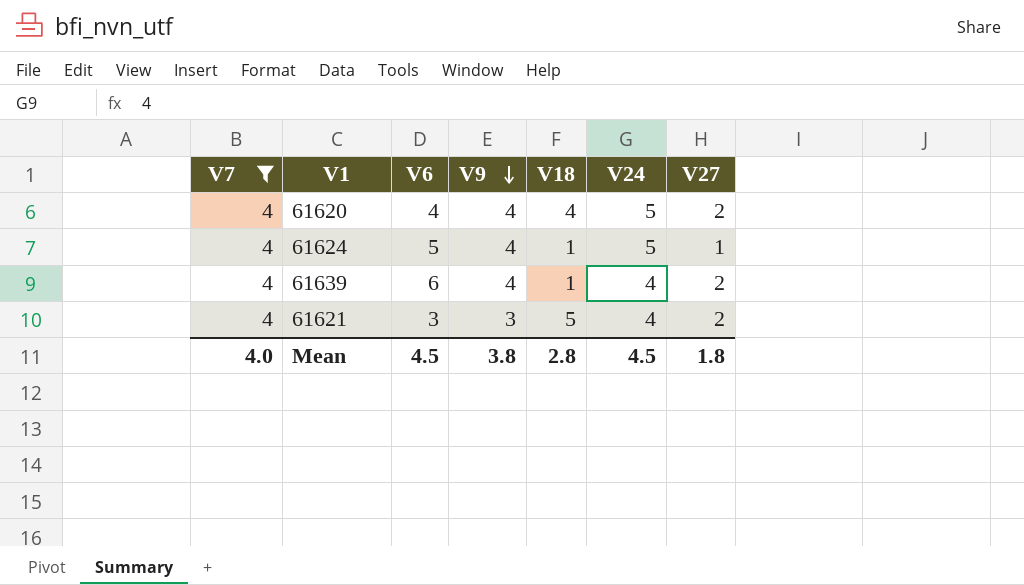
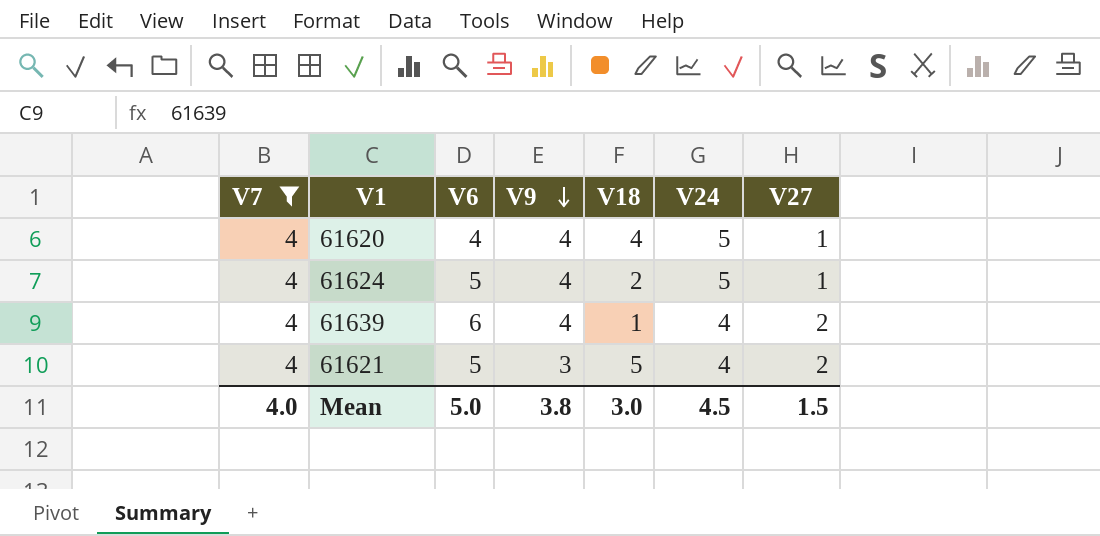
61620 | V27: 2 -> 1
61624 | V18: 1 -> 2
61621 | V6: 3 -> 5
Mean | V6: 4.5 -> 5.0
Mean | V18: 2.8 -> 3.0
Mean | V27: 1.8 -> 1.5

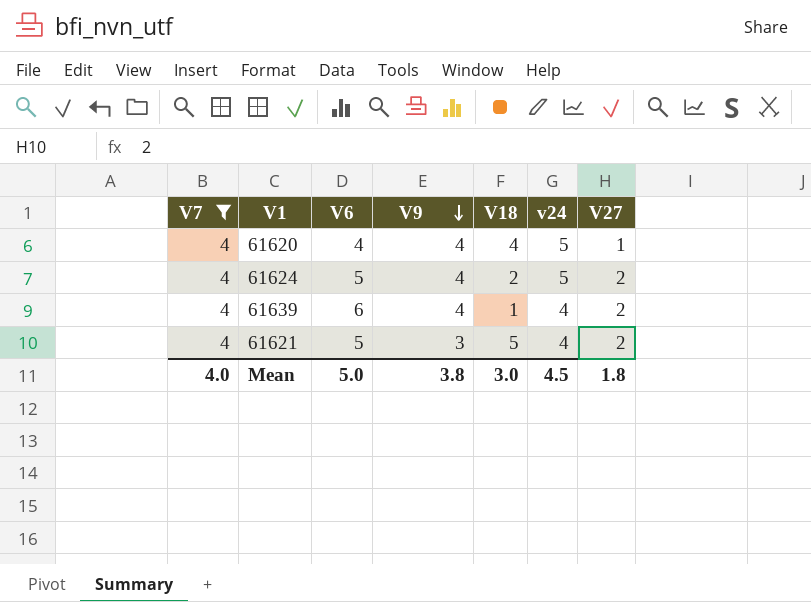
column name: V24 -> v24
61624 | V27: 1 -> 2
Mean | V27: 1.5 -> 1.8

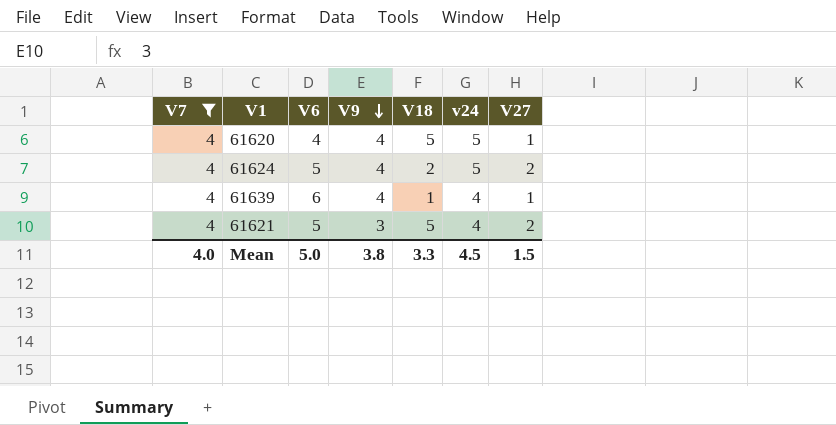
61620 | V18: 4 -> 5
61639 | V27: 2 -> 1
Mean | V18: 3.0 -> 3.3
Mean | V27: 1.8 -> 1.5

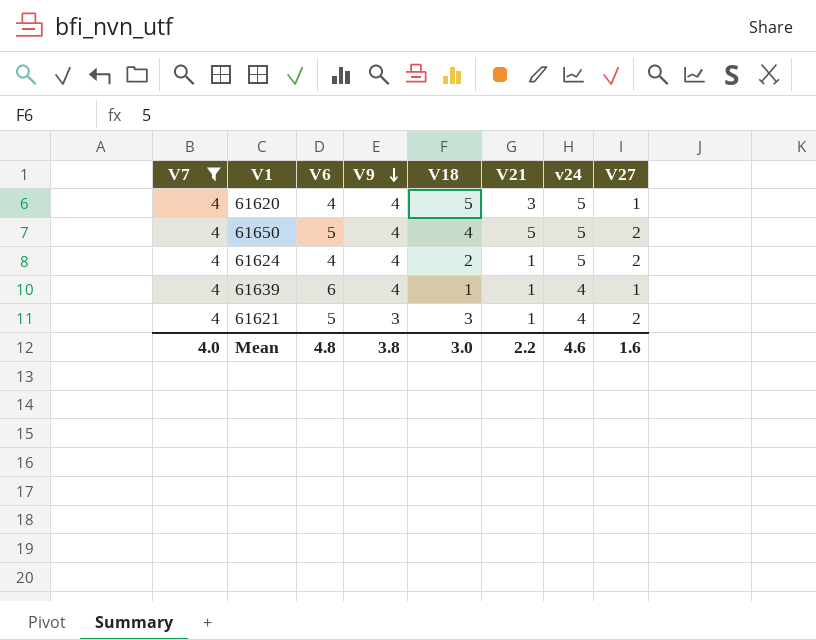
column V21 | position: none -> 6
row 61650: none -> 4 | 5 | 4 | 4 | 5 | 5 | 2
61624 | V6: 5 -> 4
61621 | V18: 5 -> 3
Mean | V6: 5.0 -> 4.8
Mean | V18: 3.3 -> 3.0
Mean | v24: 4.5 -> 4.6
Mean | V27: 1.5 -> 1.6

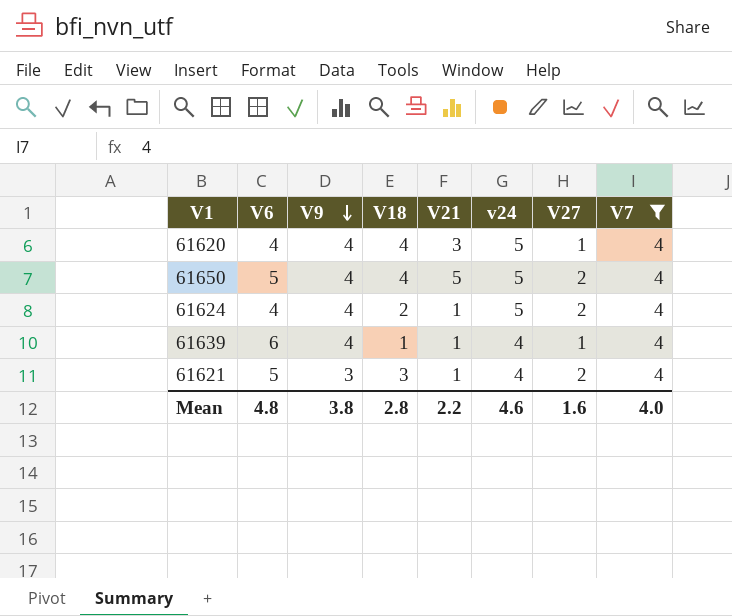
column V7 | position: 1 -> 8
61620 | V18: 5 -> 4
Mean | V18: 3.0 -> 2.8

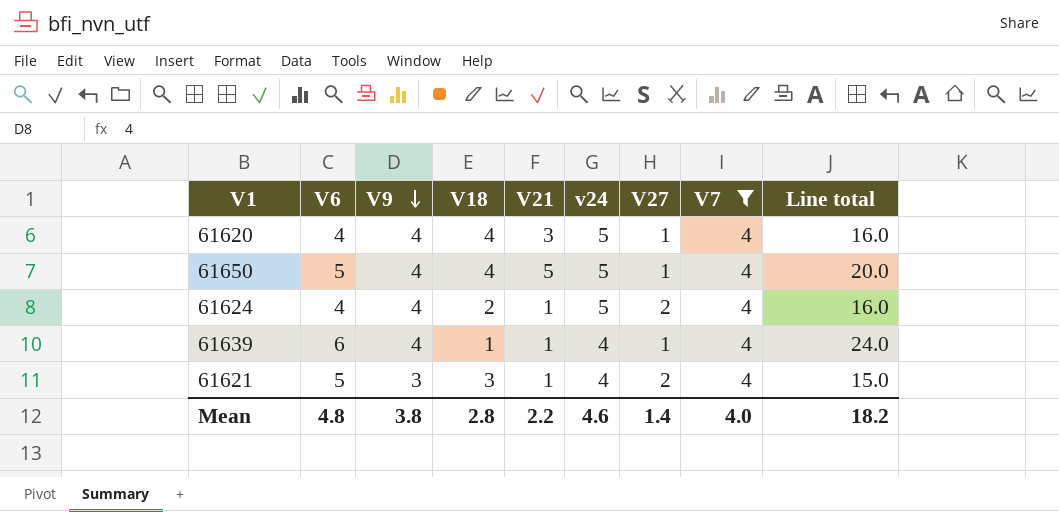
column Line total | formula: none -> [V6] * [V9]
61650 | V27: 2 -> 1
Mean | V27: 1.6 -> 1.4

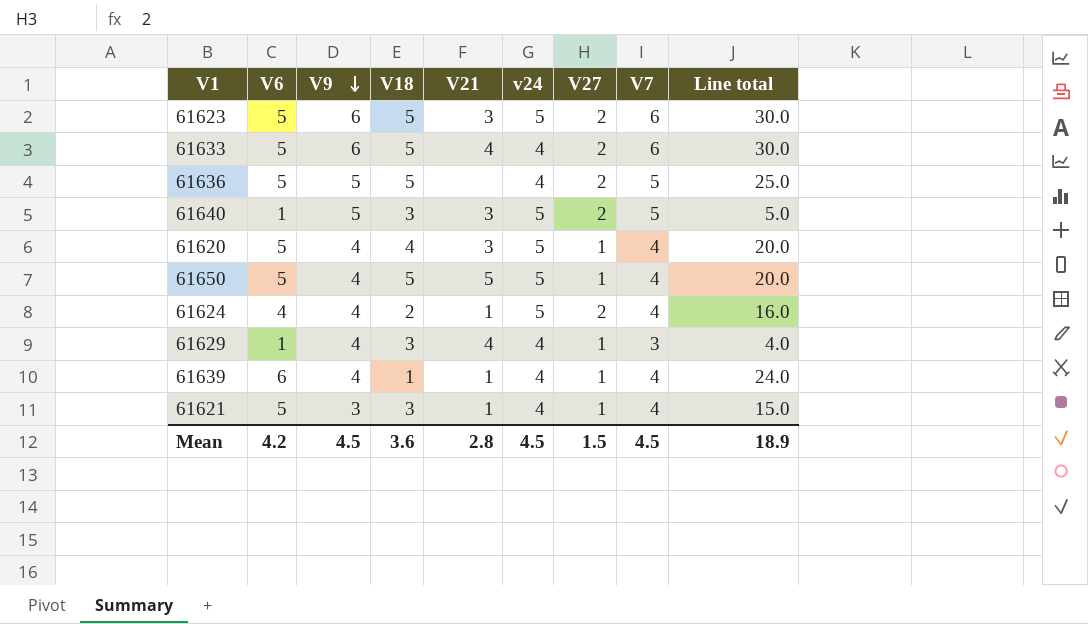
filter: V7 = 4 -> none
61620 | V6: 4 -> 5
61620 | Line total: 16.0 -> 20.0
61650 | V18: 4 -> 5
61621 | V27: 2 -> 1
Mean | V6: 4.8 -> 4.2
Mean | V9: 3.8 -> 4.5
Mean | V18: 2.8 -> 3.6
Mean | V21: 2.2 -> 2.8
Mean | v24: 4.6 -> 4.5
Mean | V27: 1.4 -> 1.5
Mean | V7: 4.0 -> 4.5
Mean | Line total: 18.2 -> 18.9

